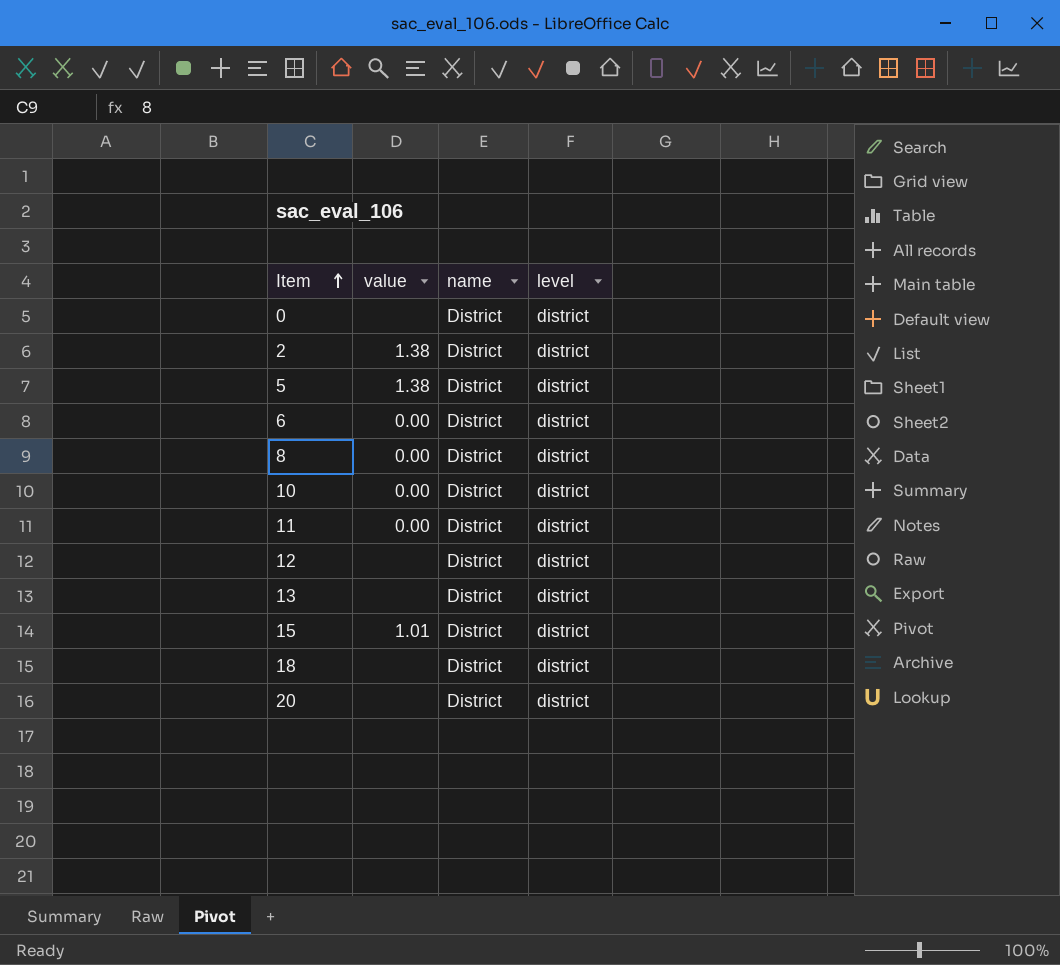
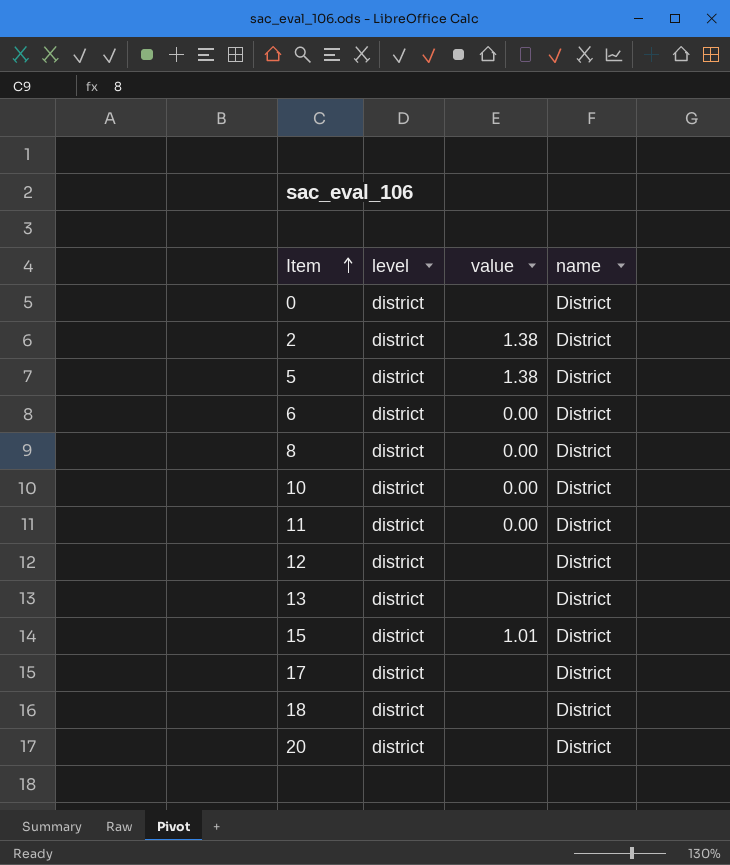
column level | position: 4 -> 2
row 17: none -> district | none | District

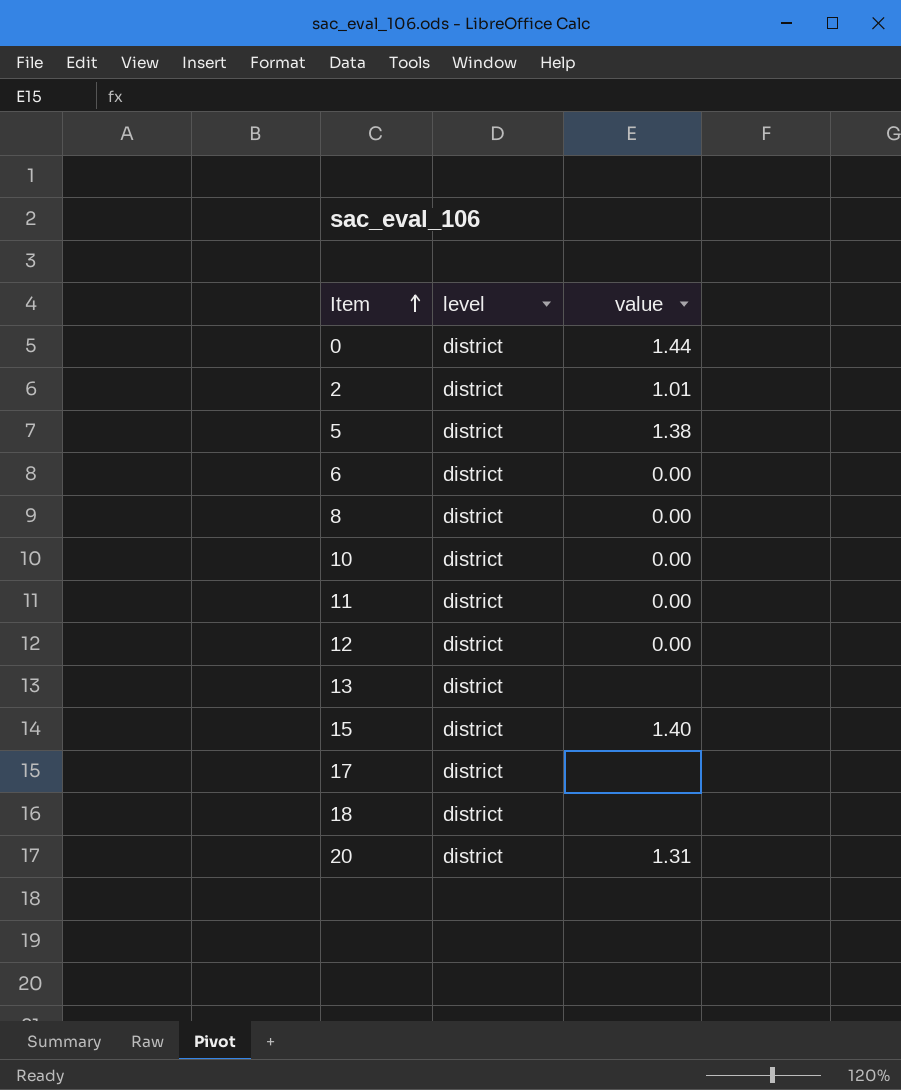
column name | position: 4 -> none
0 | value: none -> 1.44
2 | value: 1.38 -> 1.01
12 | value: none -> 0.00
15 | value: 1.01 -> 1.40
20 | value: none -> 1.31

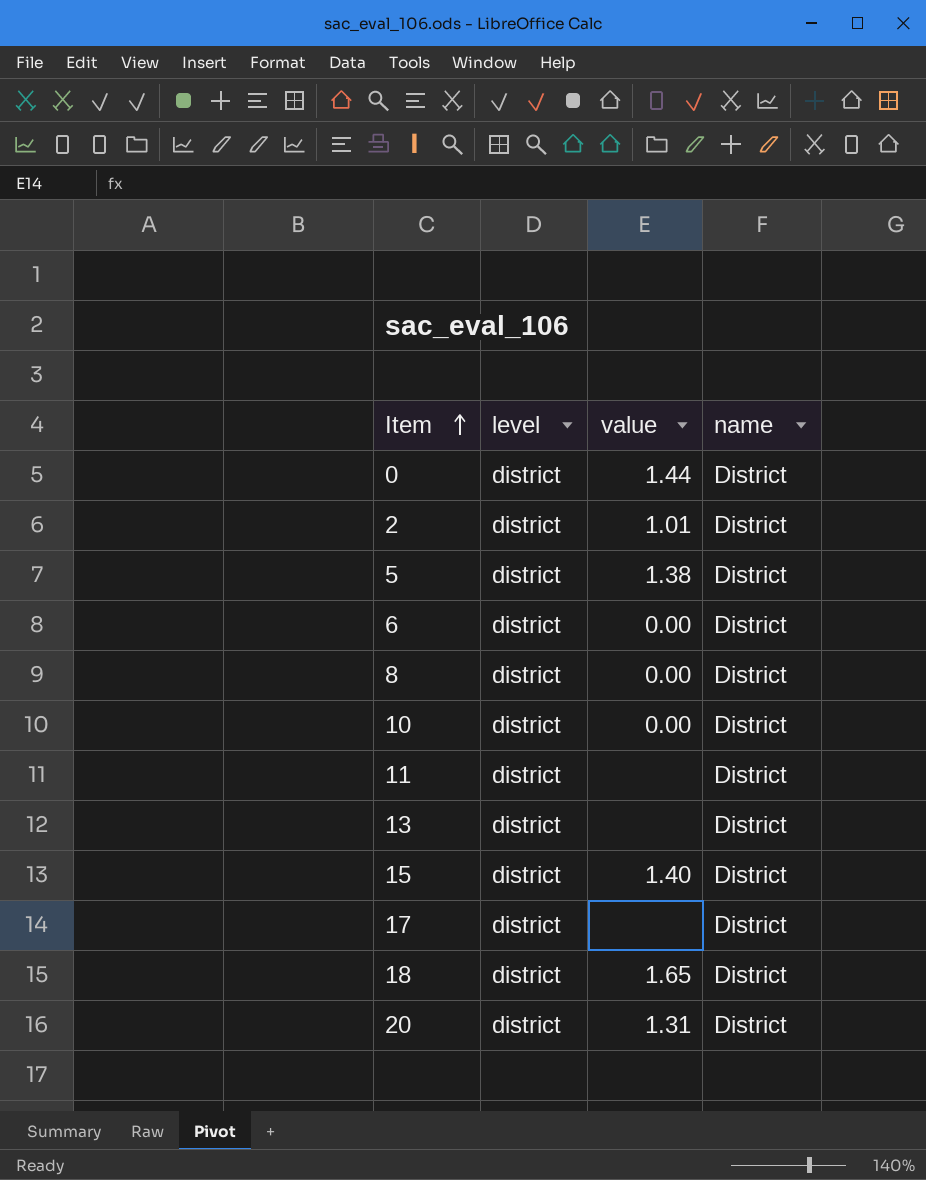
column name | position: none -> 4
row 12: district | 0.00 -> none
11 | value: 0.00 -> none
18 | value: none -> 1.65

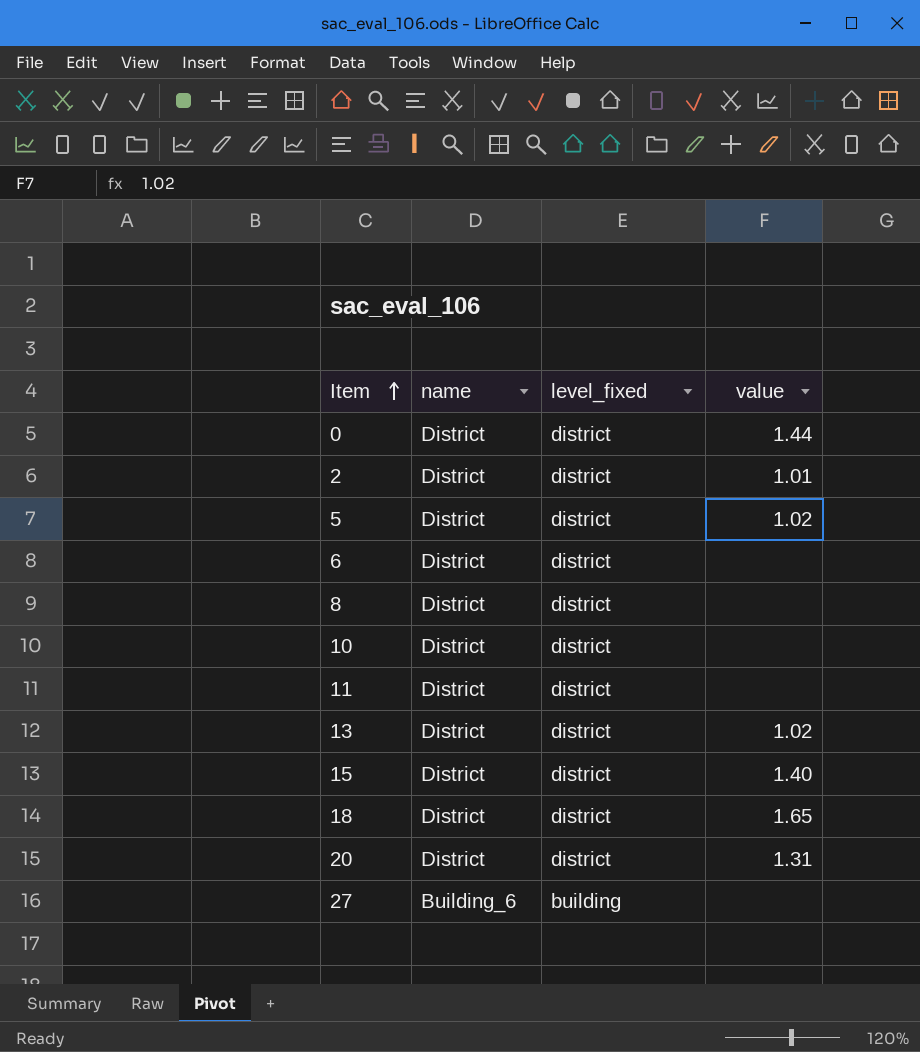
column name | position: 4 -> 2
column name: level -> level_fixed
row 17: district | none | District -> none
5 | value: 1.38 -> 1.02
6 | value: 0.00 -> none
8 | value: 0.00 -> none
10 | value: 0.00 -> none
13 | value: none -> 1.02
row 27: none -> Building_6 | building | none

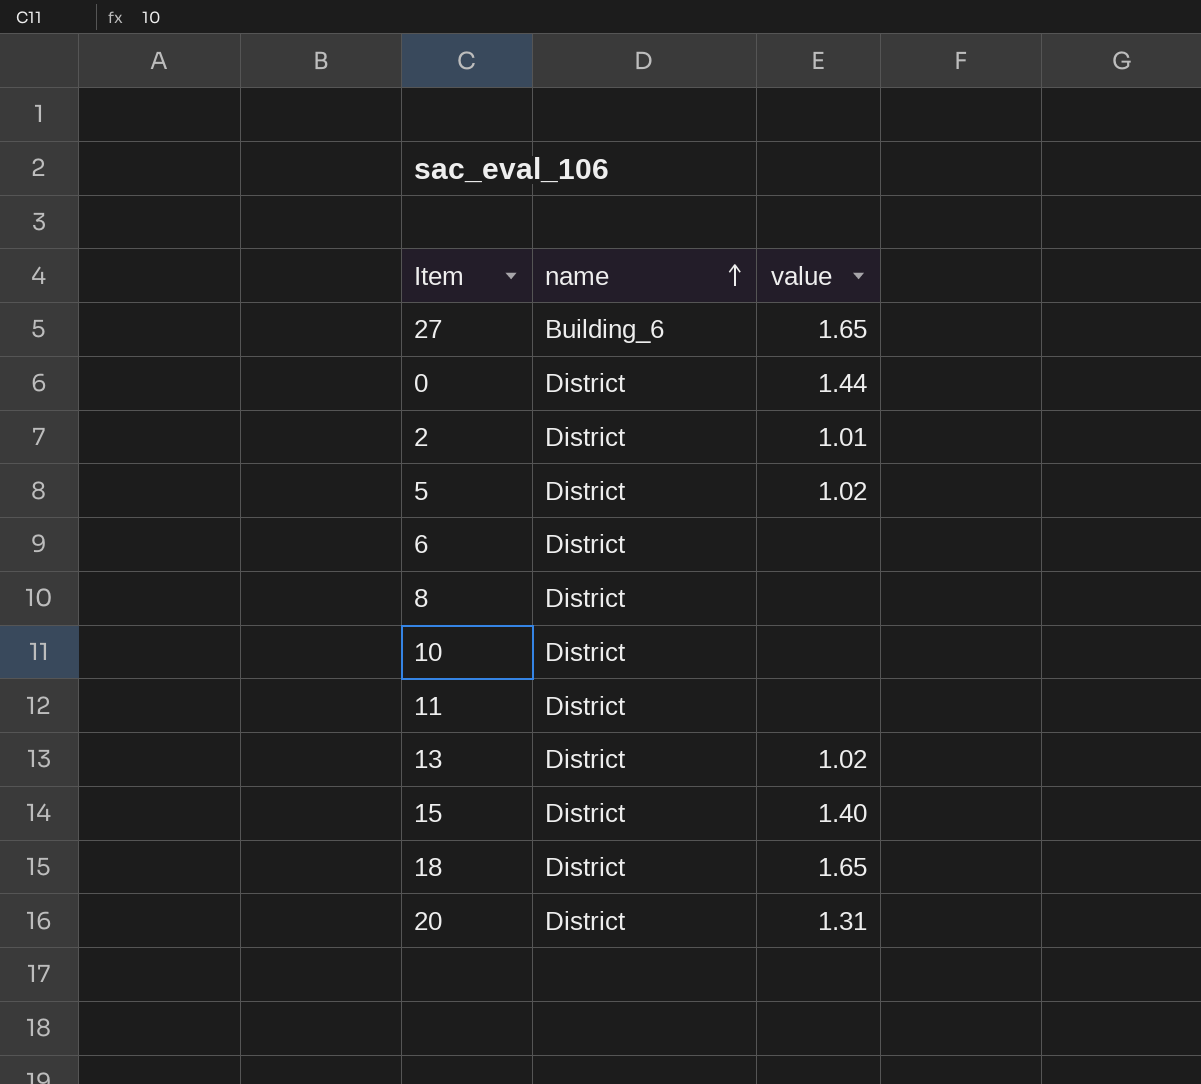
row order: Item ascending -> name ascending
column level_fixed | position: 3 -> none
27 | value: none -> 1.65

